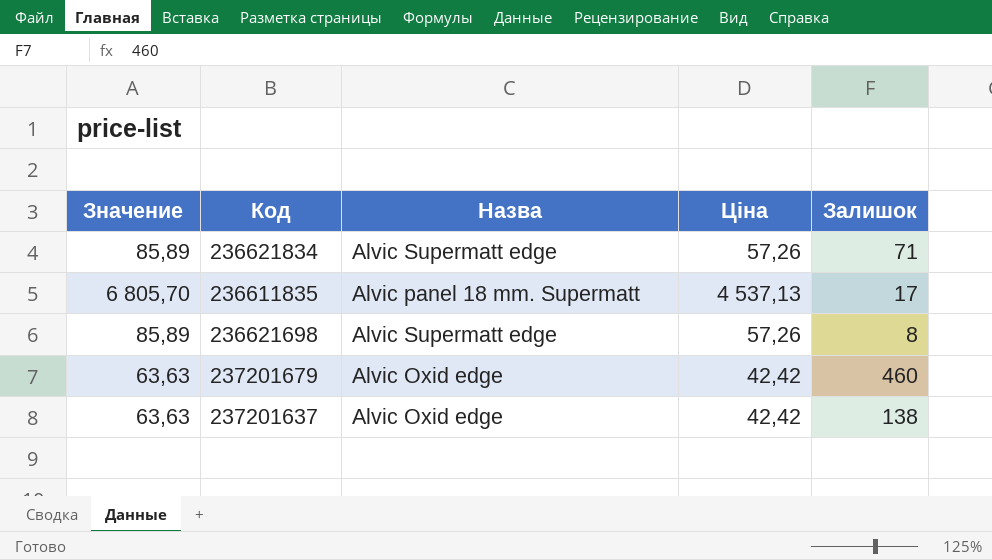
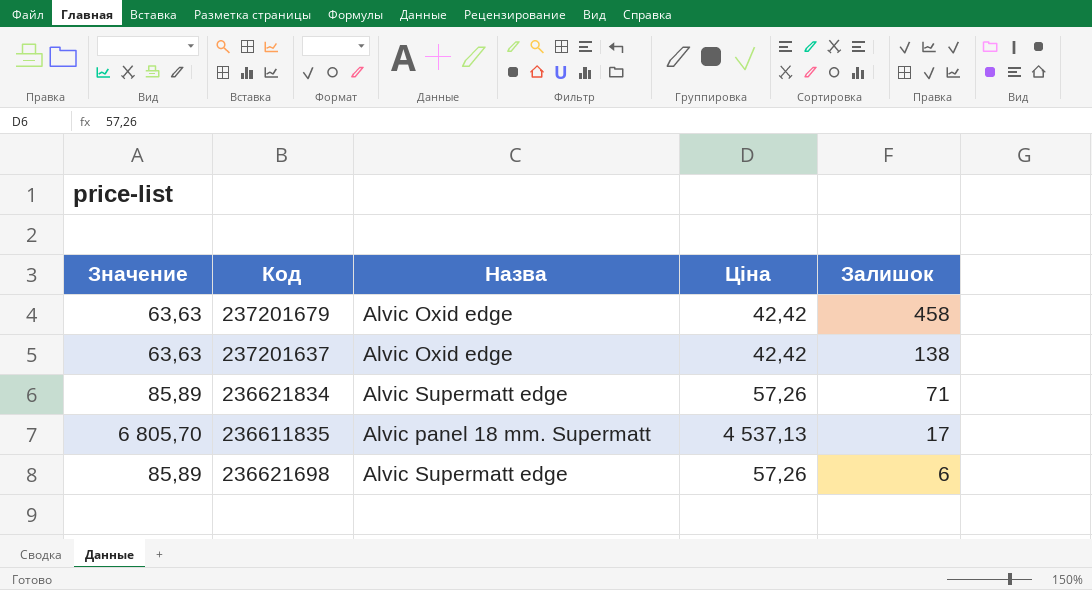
row order: none -> Залишок descending
237201679 | Залишок: 460 -> 458
236621698 | Залишок: 8 -> 6

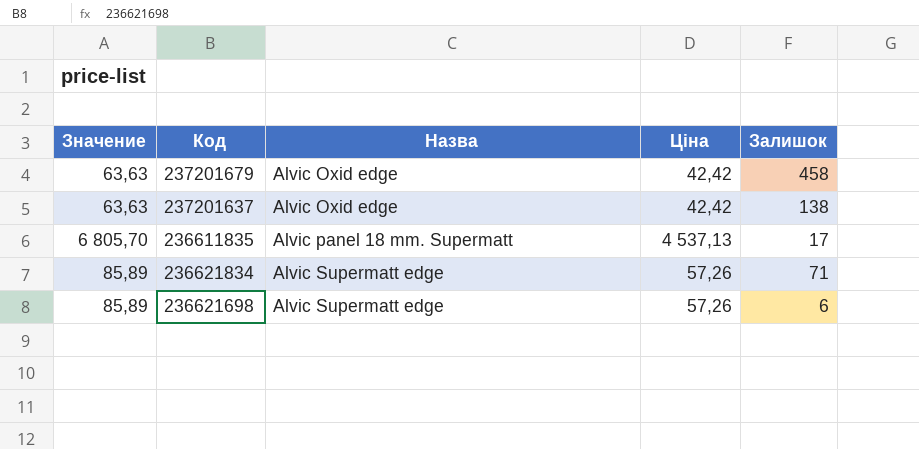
row order: Залишок descending -> Назва ascending

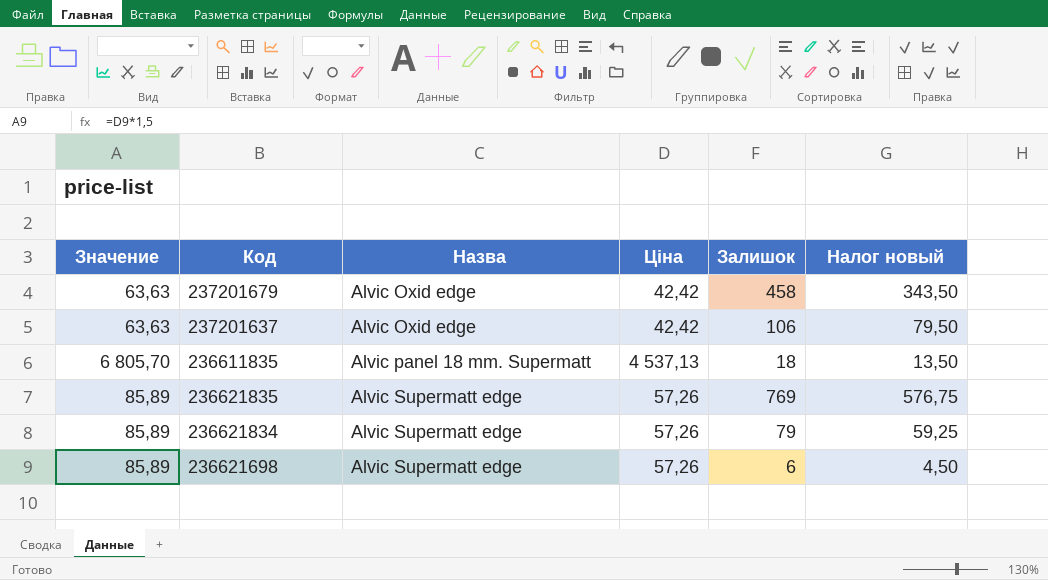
column Налог новый | formula: none -> [Залишок] * 0,75
237201637 | Залишок: 138 -> 106
236611835 | Залишок: 17 -> 18
row 236621835: none -> 85,89 | Alvic Supermatt edge | 57,26 | 769 | 576,75
236621834 | Залишок: 71 -> 79

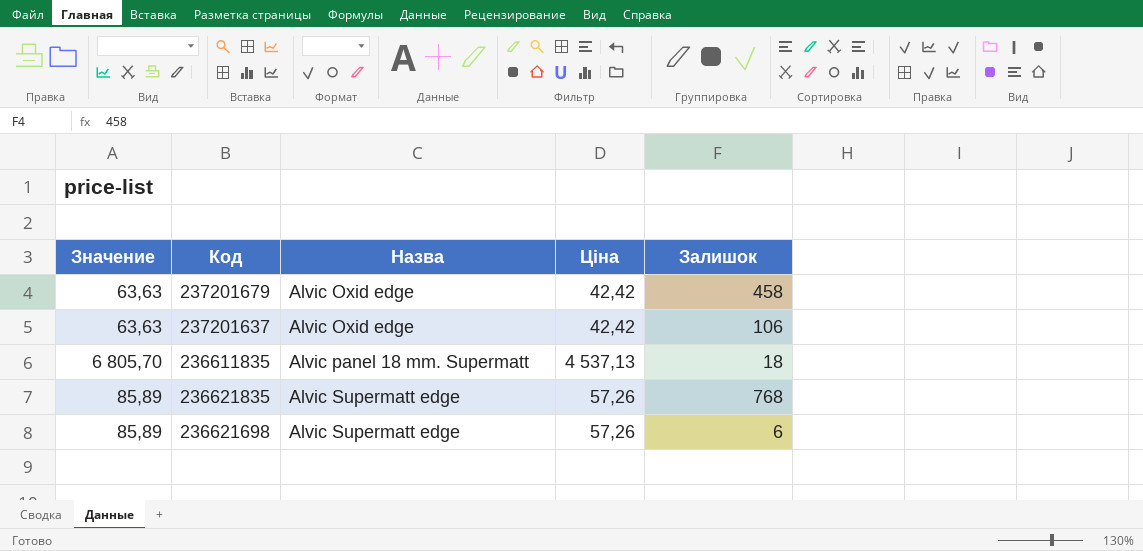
column Налог новый | formula: [Залишок] * 0,75 -> none
row 236621834: 85,89 | Alvic Supermatt edge | 57,26 | 79 | 59,25 -> none
236621835 | Залишок: 769 -> 768

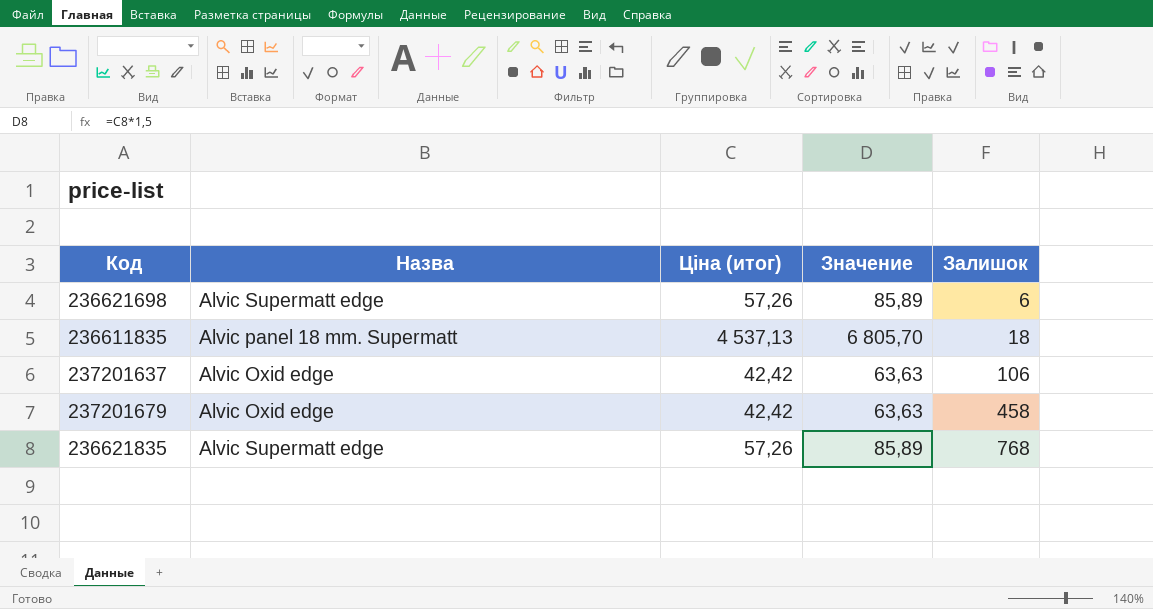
row order: Назва ascending -> Залишок ascending
column name: Ціна -> Ціна (итог)
column Значение | position: 1 -> 4

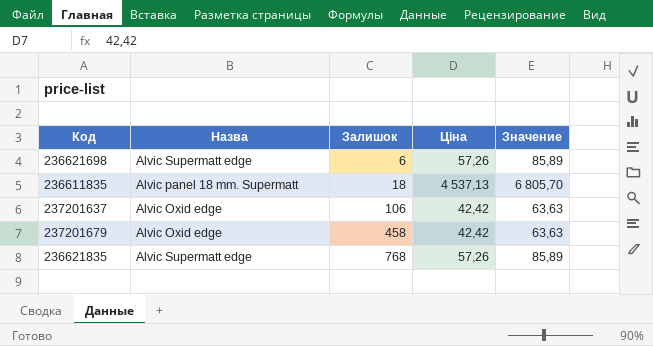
column Залишок | position: 5 -> 3
column name: Ціна (итог) -> Ціна

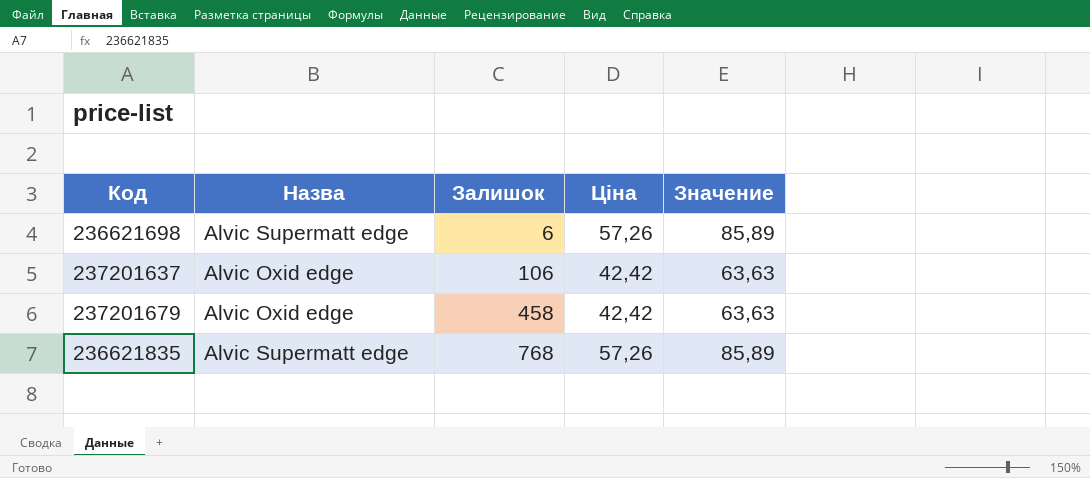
row 236611835: Alvic panel 18 mm. Supermatt | 18 | 4 537,13 | 6 805,70 -> none

